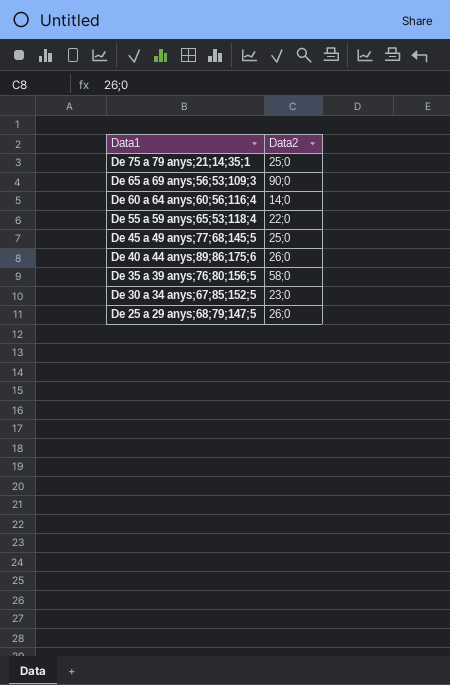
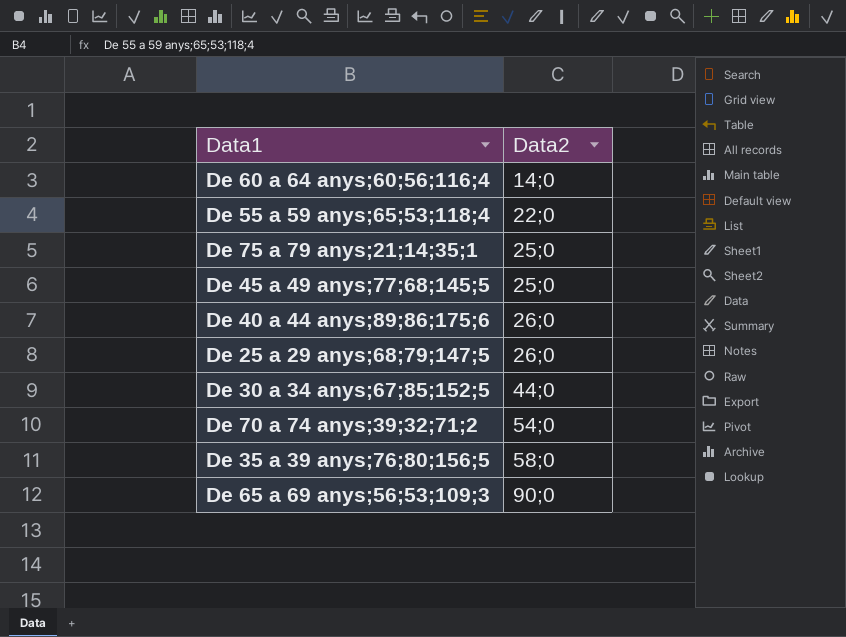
row order: Data1 descending -> Data2 ascending
De 30 a 34 anys;67;85;152;5 | Data2: 23;0 -> 44;0
row De 70 a 74 anys;39;32;71;2: none -> 54;0

